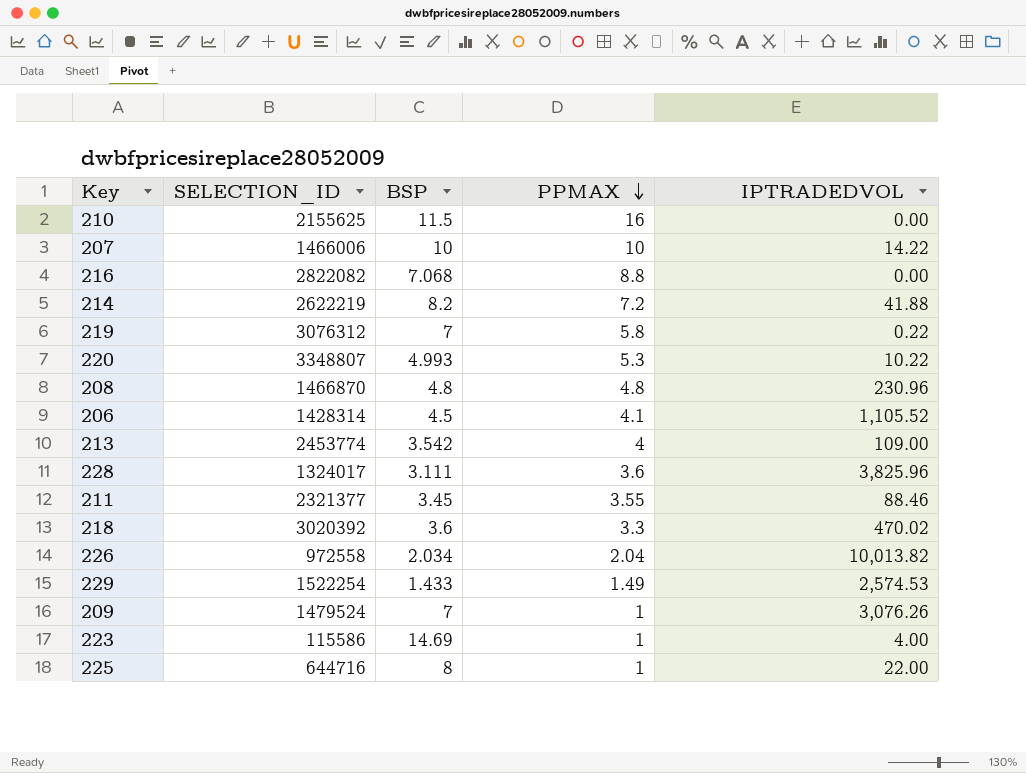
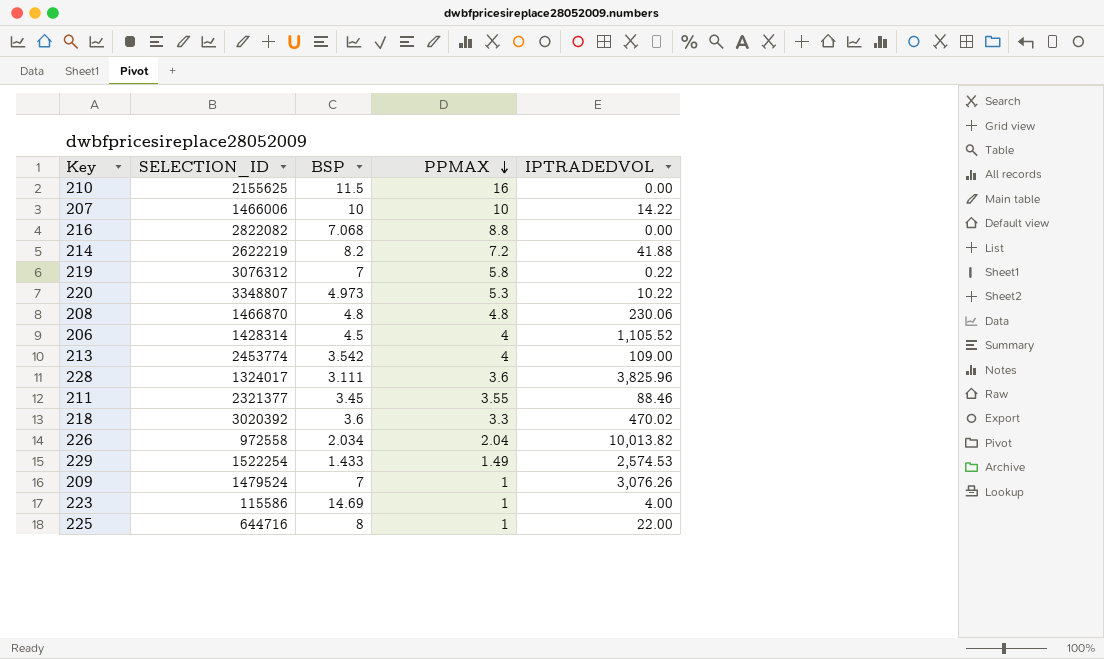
220 | BSP: 4.993 -> 4.973
208 | IPTRADEDVOL: 230.96 -> 230.06
206 | PPMAX: 4.1 -> 4

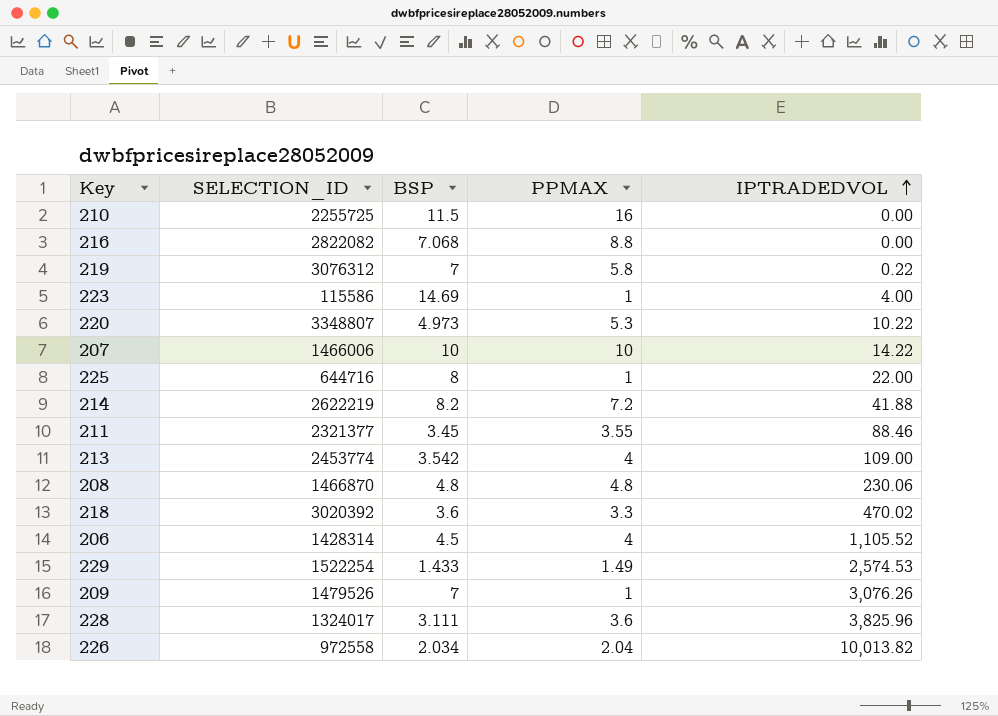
row order: PPMAX descending -> IPTRADEDVOL ascending
210 | SELECTION_ID: 2155625 -> 2255725
209 | SELECTION_ID: 1479524 -> 1479526

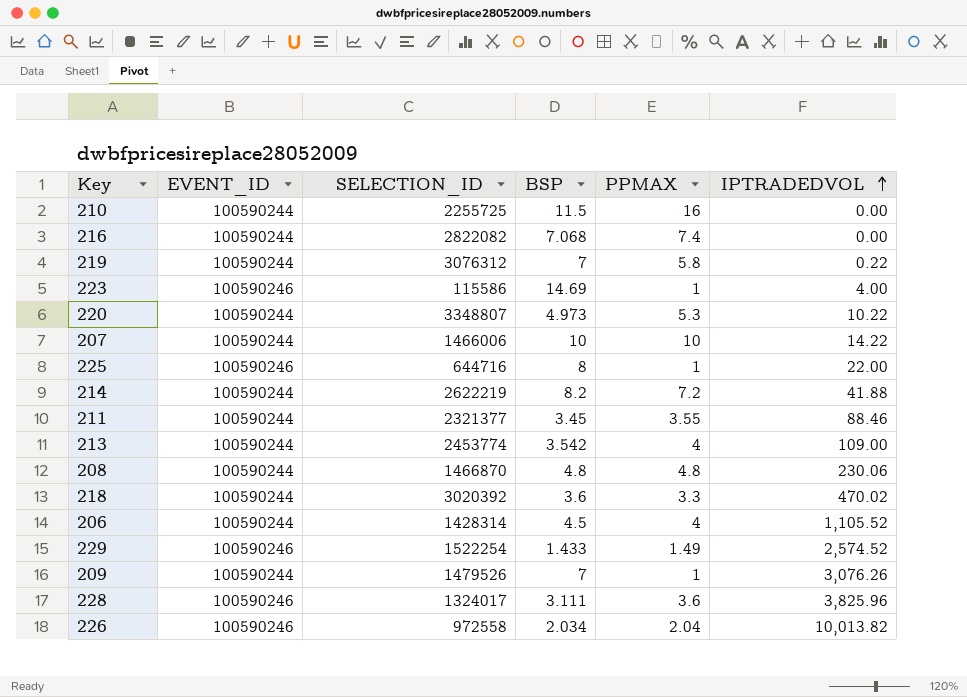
column EVENT_ID | position: none -> 2
216 | PPMAX: 8.8 -> 7.4
229 | IPTRADEDVOL: 2,574.53 -> 2,574.52

